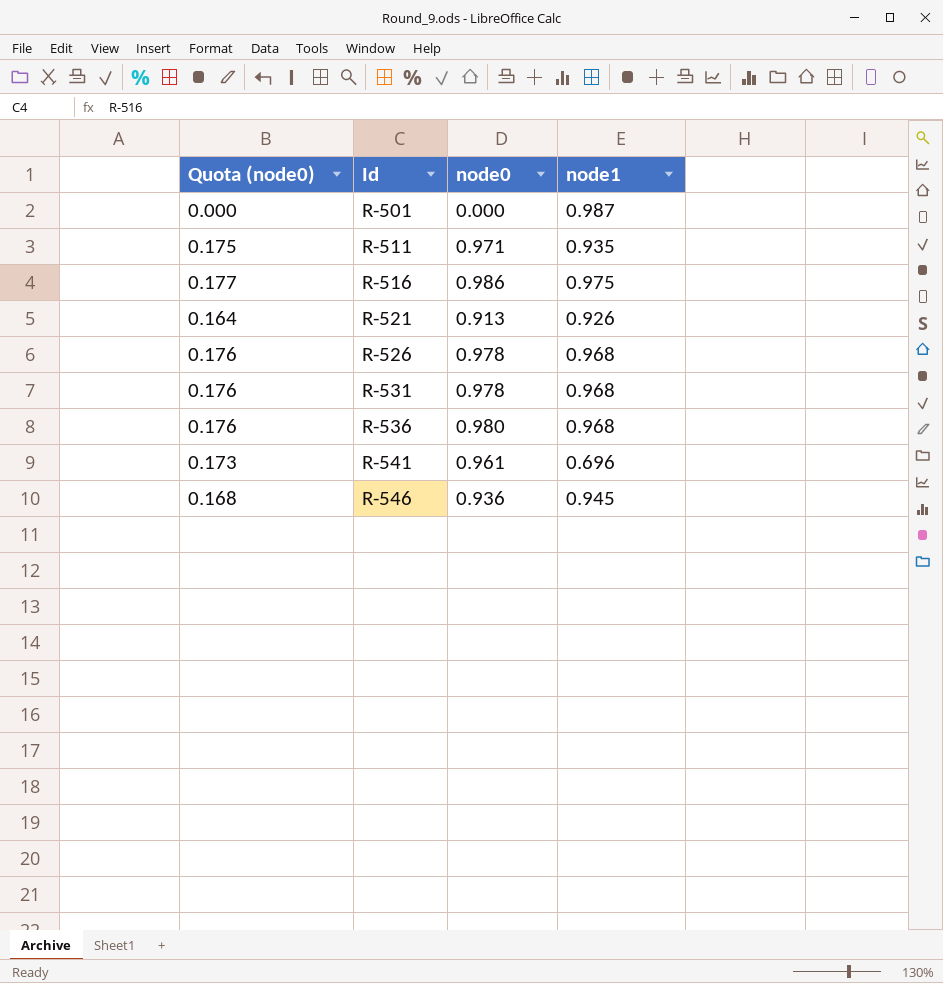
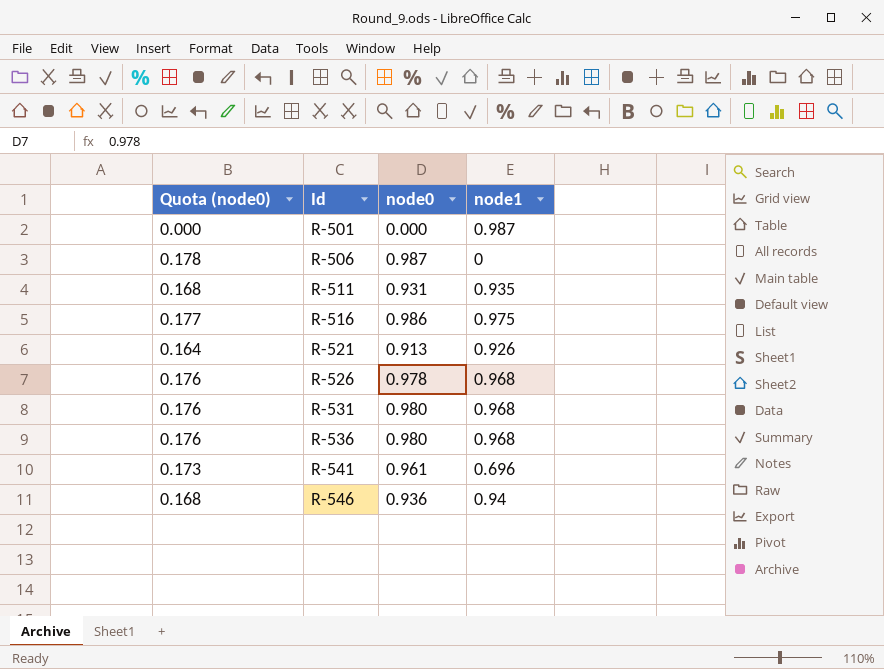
row R-506: none -> 0.178 | 0.987 | 0
R-511 | Quota (node0): 0.175 -> 0.168
R-511 | node0: 0.971 -> 0.931
R-531 | node0: 0.978 -> 0.980
R-546 | node1: 0.945 -> 0.94

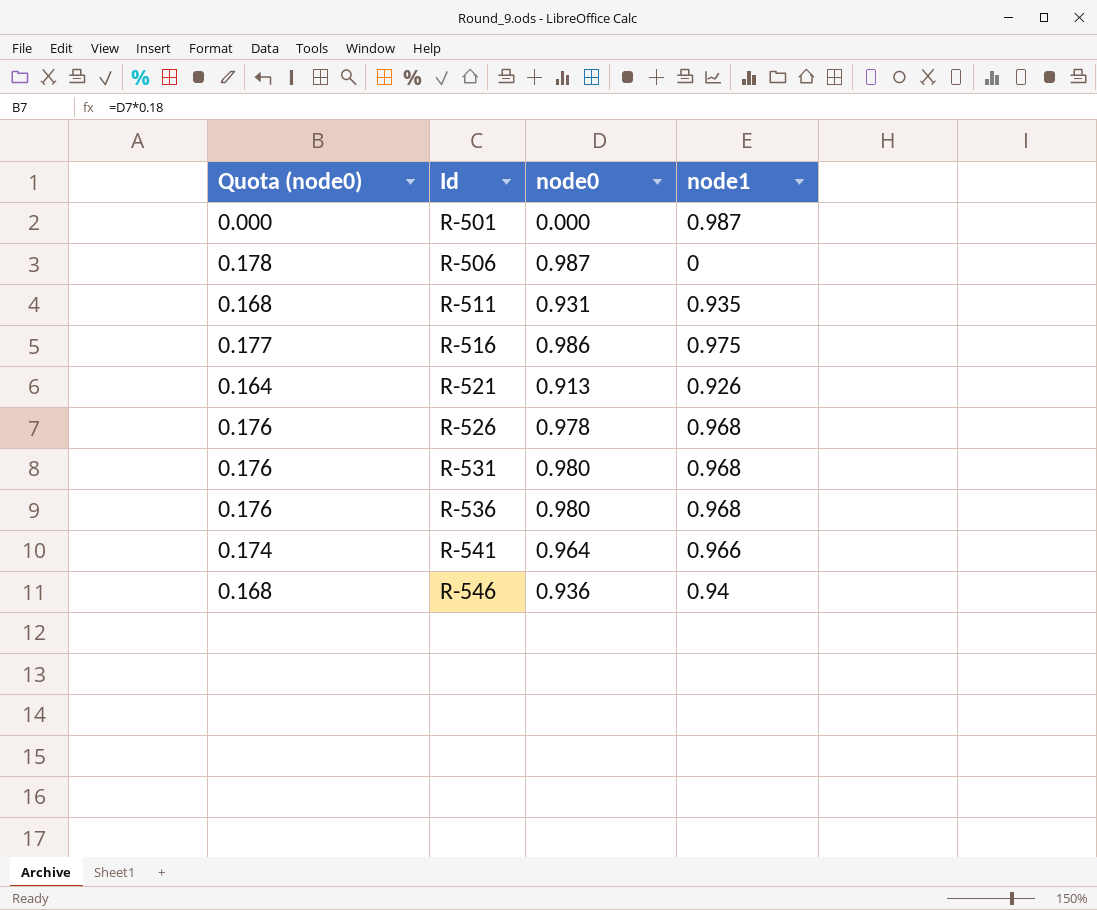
R-541 | Quota (node0): 0.173 -> 0.174
R-541 | node0: 0.961 -> 0.964
R-541 | node1: 0.696 -> 0.966

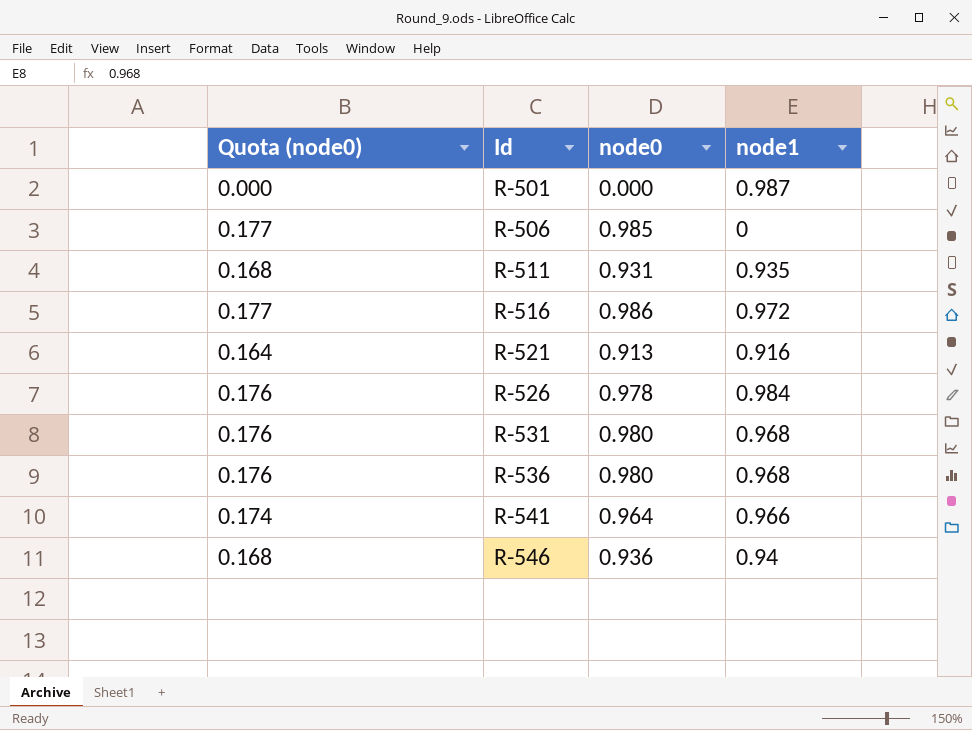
R-506 | Quota (node0): 0.178 -> 0.177
R-506 | node0: 0.987 -> 0.985
R-516 | node1: 0.975 -> 0.972
R-521 | node1: 0.926 -> 0.916
R-526 | node1: 0.968 -> 0.984

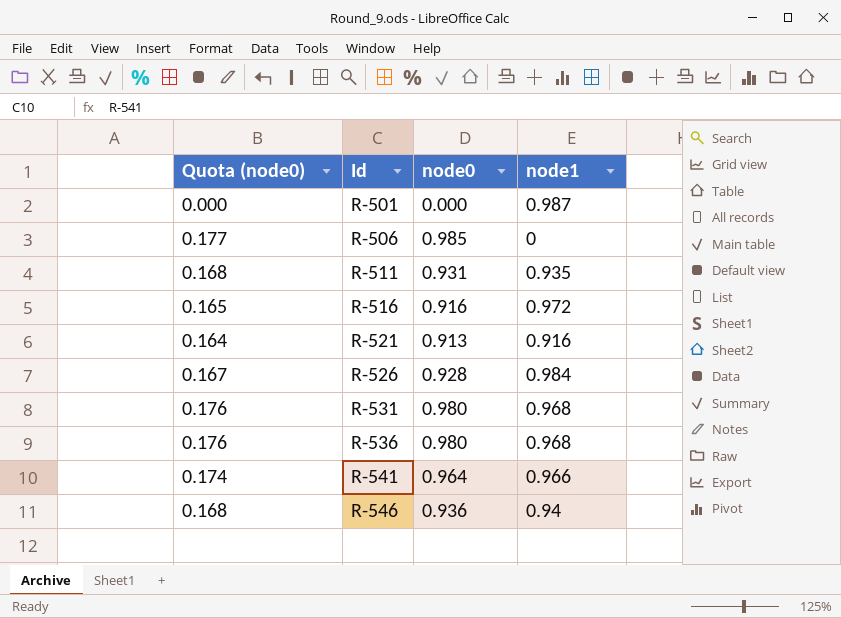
R-516 | Quota (node0): 0.177 -> 0.165
R-516 | node0: 0.986 -> 0.916
R-526 | Quota (node0): 0.176 -> 0.167
R-526 | node0: 0.978 -> 0.928

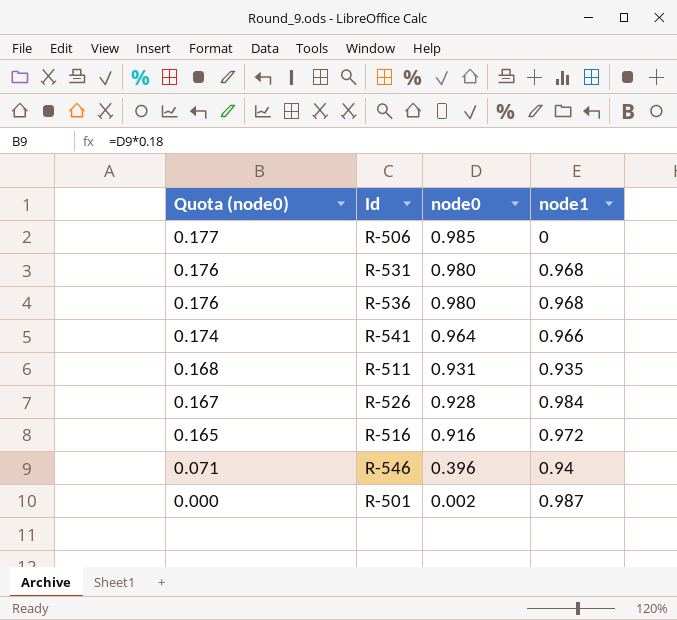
row order: Id ascending -> Quota (node0) descending
row R-521: 0.164 | 0.913 | 0.916 -> none
R-546 | Quota (node0): 0.168 -> 0.071
R-546 | node0: 0.936 -> 0.396
R-501 | node0: 0.000 -> 0.002

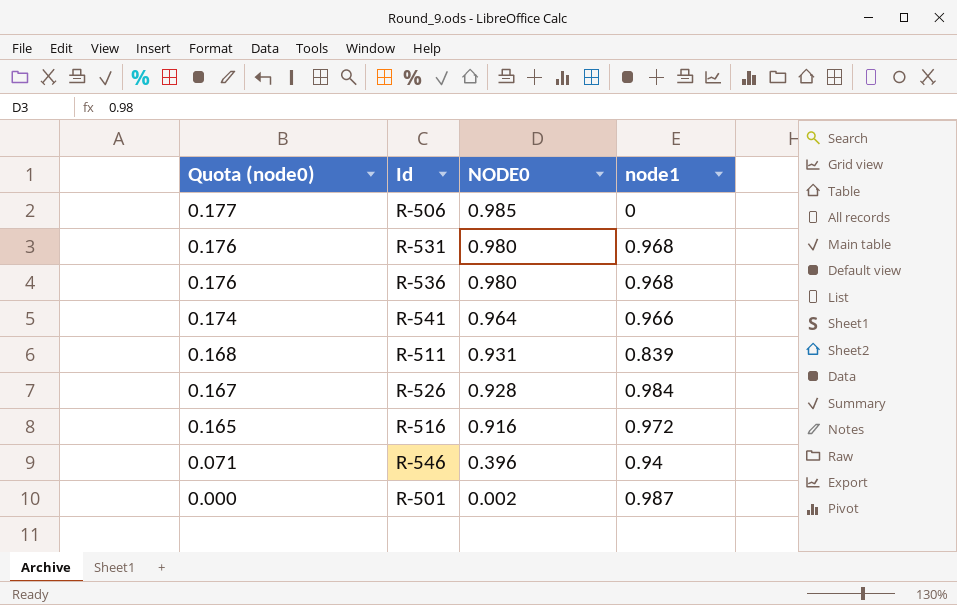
column name: node0 -> NODE0
R-511 | node1: 0.935 -> 0.839

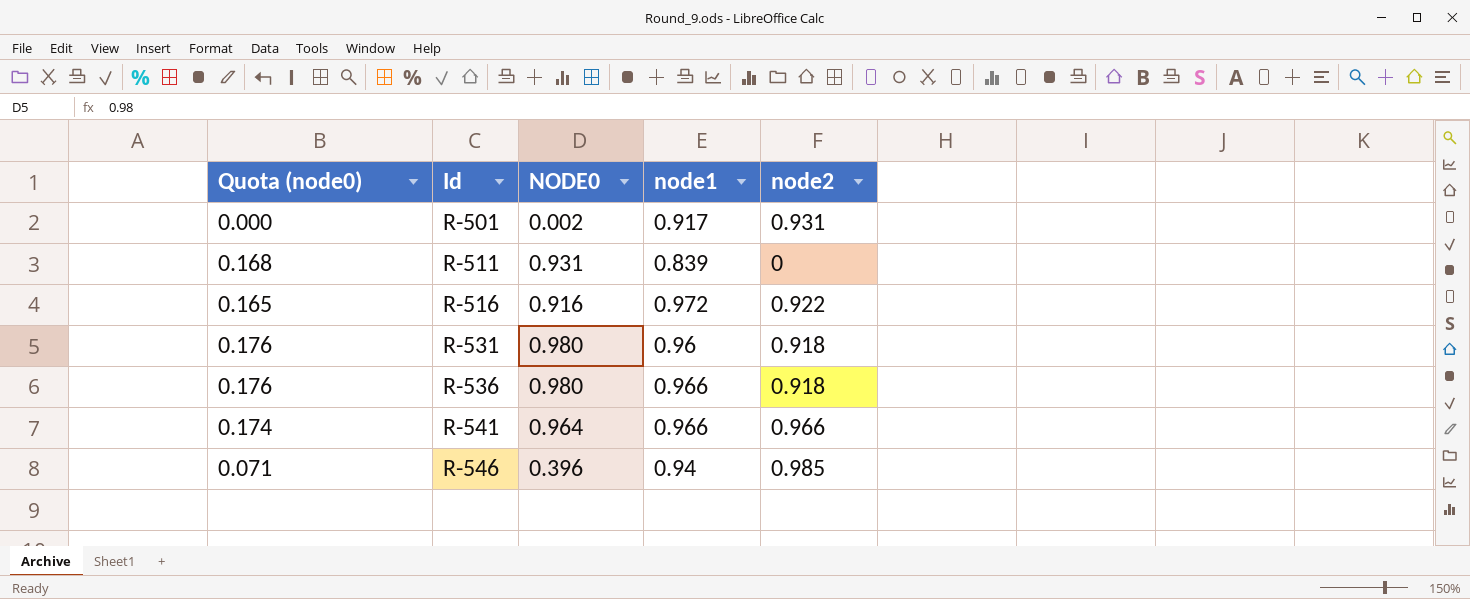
row order: Quota (node0) descending -> Id ascending
column node2 | position: none -> 5
row R-506: 0.177 | 0.985 | 0 -> none
row R-526: 0.167 | 0.928 | 0.984 -> none
R-501 | node1: 0.987 -> 0.917
R-531 | node1: 0.968 -> 0.96
R-536 | node1: 0.968 -> 0.966

